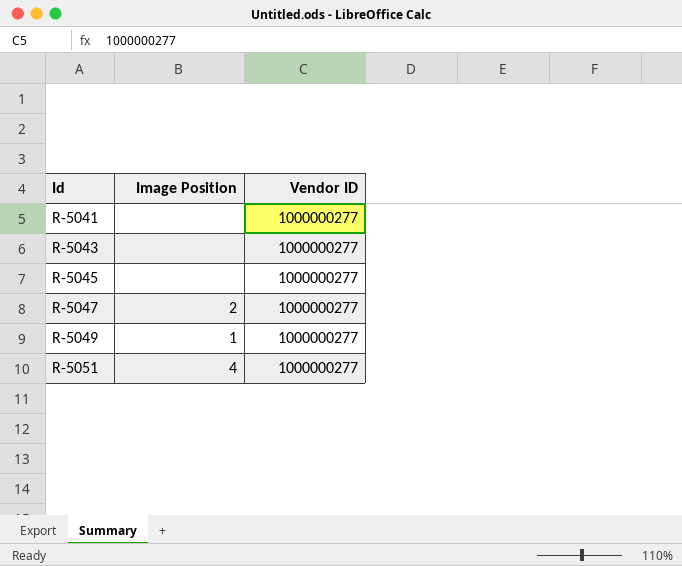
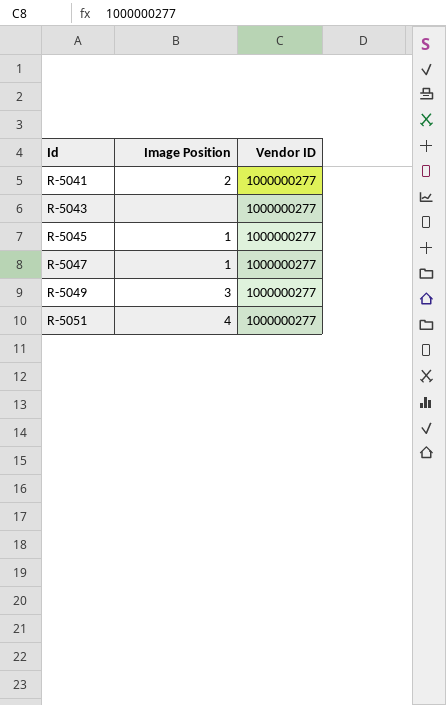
R-5041 | Image Position: none -> 2
R-5045 | Image Position: none -> 1
R-5047 | Image Position: 2 -> 1
R-5049 | Image Position: 1 -> 3

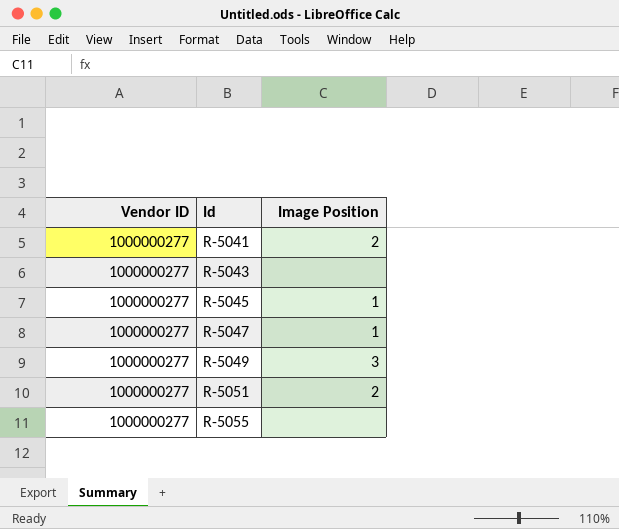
column Vendor ID | position: 3 -> 1
R-5051 | Image Position: 4 -> 2
row R-5055: none -> 1000000277 | none

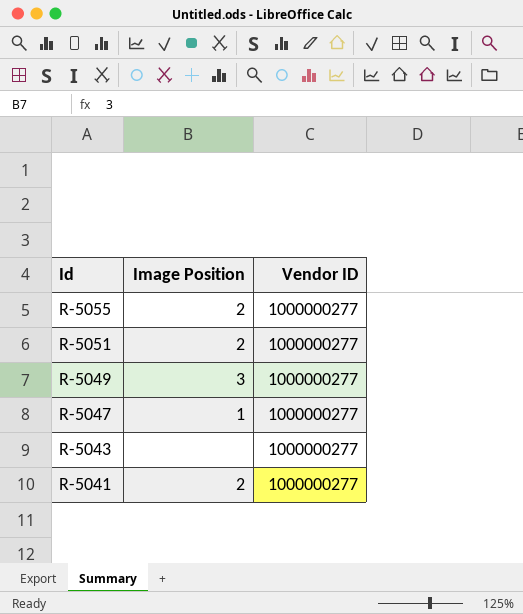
row order: Id ascending -> Id descending
column Vendor ID | position: 1 -> 3
row R-5045: 1000000277 | 1 -> none
R-5055 | Image Position: none -> 2

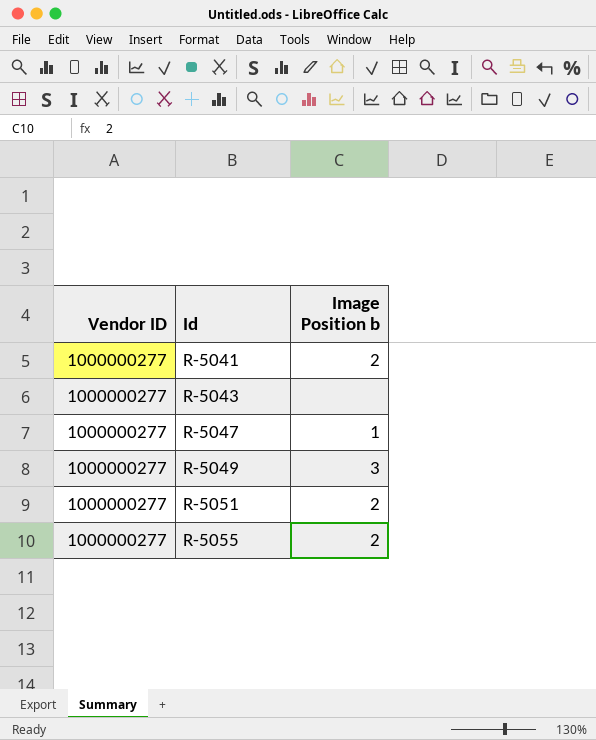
row order: Id descending -> Id ascending
column Vendor ID | position: 3 -> 1
column name: Image Position -> Image Position b

